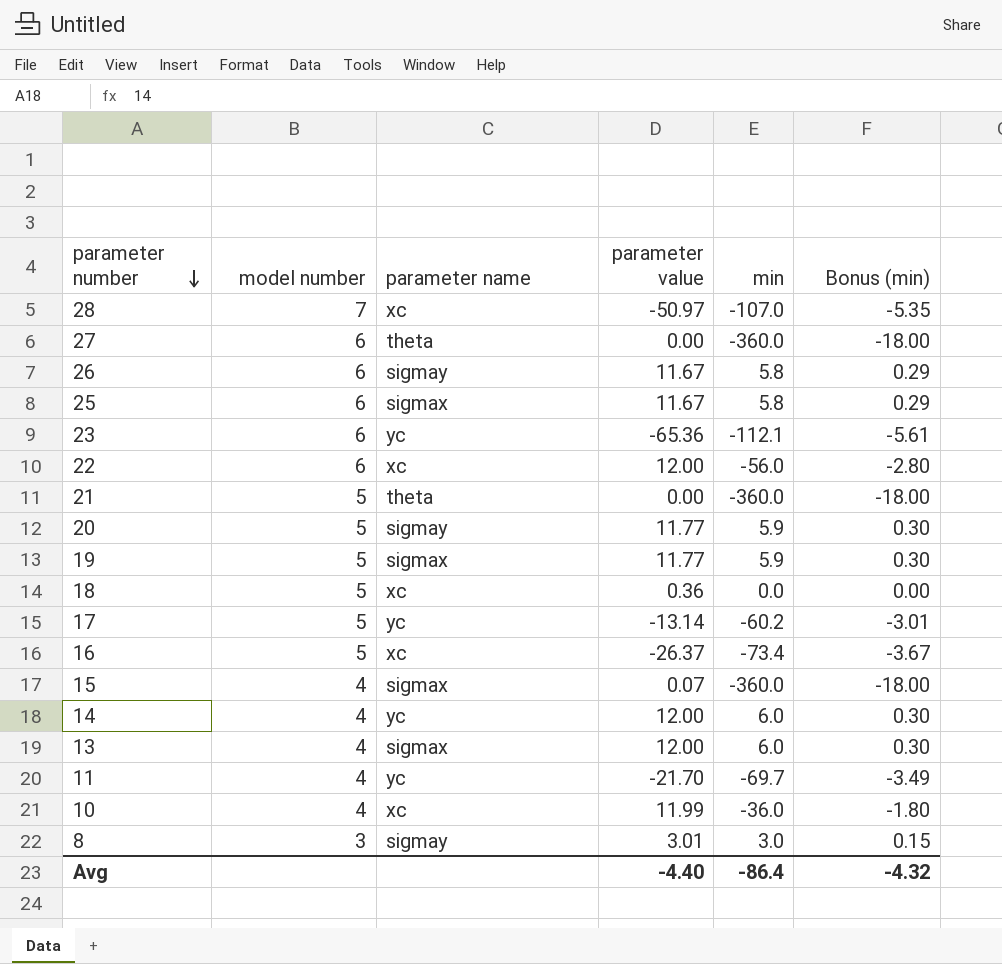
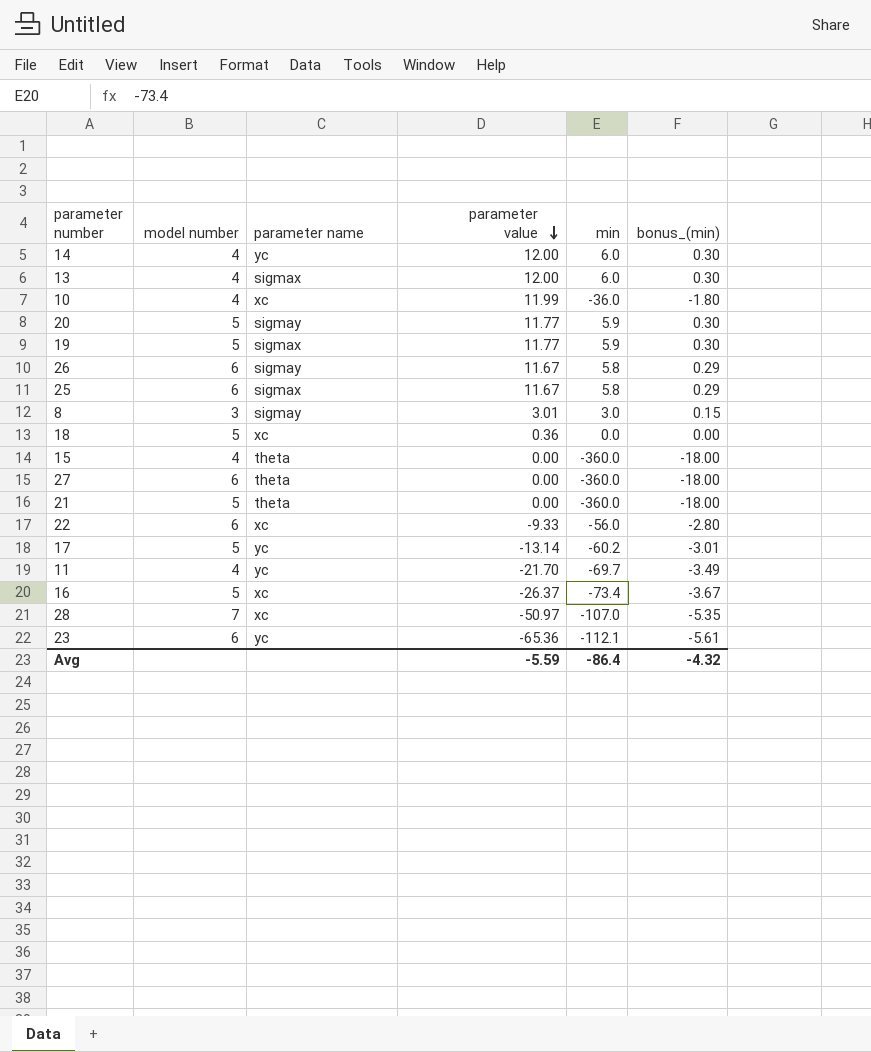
row order: parameter number descending -> parameter value descending
column name: Bonus (min) -> bonus_(min)
15 | parameter name: sigmax -> theta
15 | parameter value: 0.07 -> 0.00
22 | parameter value: 12.00 -> -9.33
Avg | parameter value: -4.40 -> -5.59

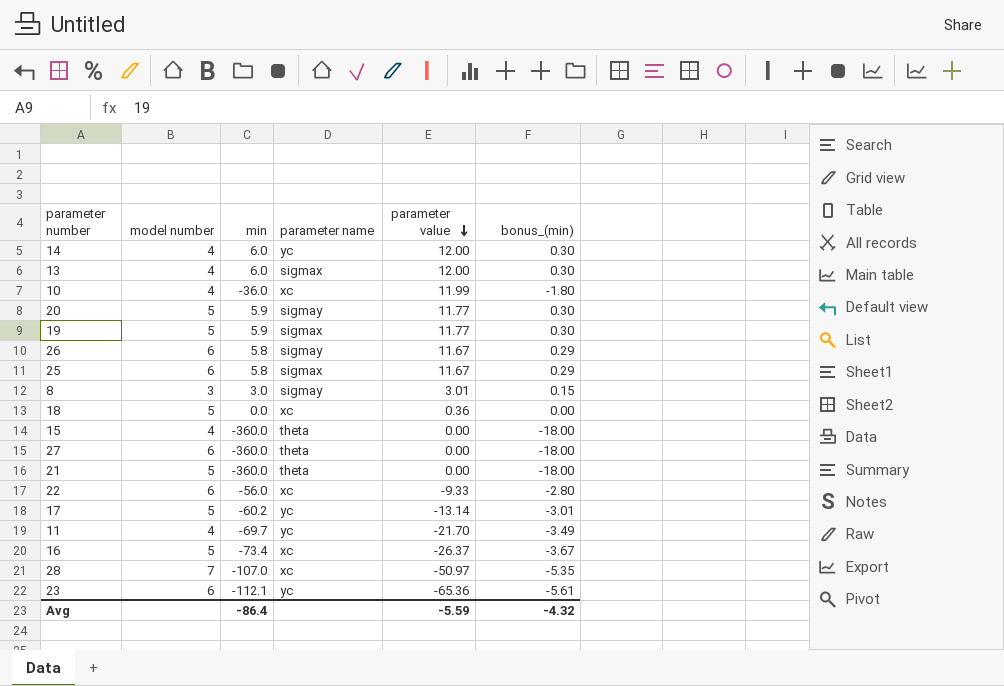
column min | position: 5 -> 3

